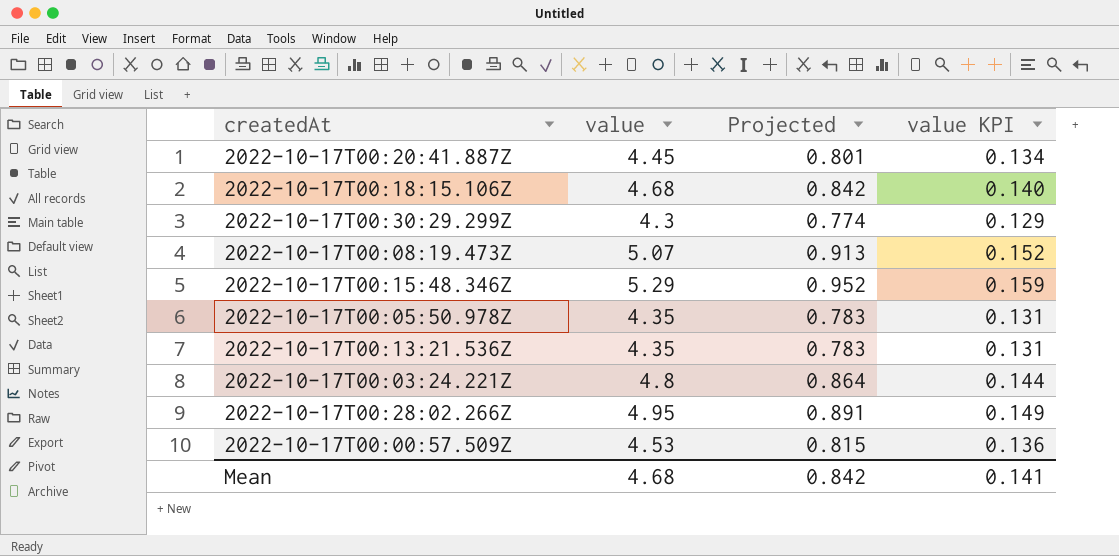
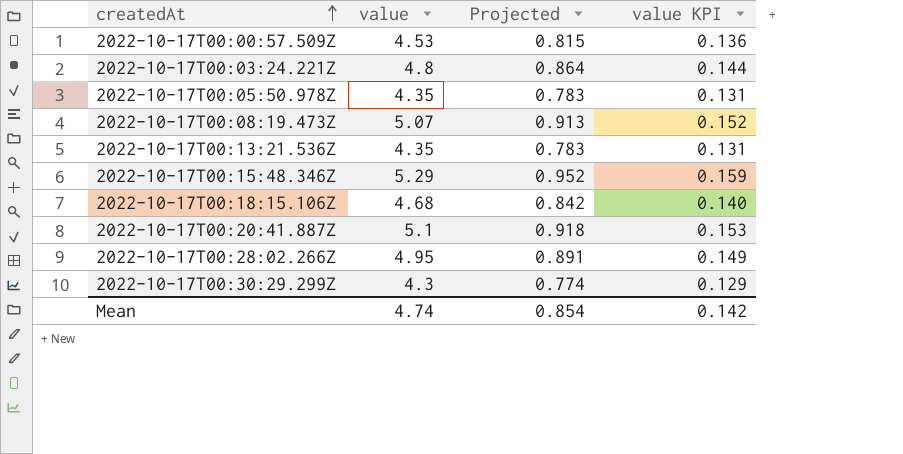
row order: none -> createdAt ascending
2022-10-17T00:20:41.887Z | value: 4.45 -> 5.1
2022-10-17T00:20:41.887Z | Projected: 0.801 -> 0.918
2022-10-17T00:20:41.887Z | value KPI: 0.134 -> 0.153
Mean | value: 4.68 -> 4.74
Mean | Projected: 0.842 -> 0.854
Mean | value KPI: 0.141 -> 0.142

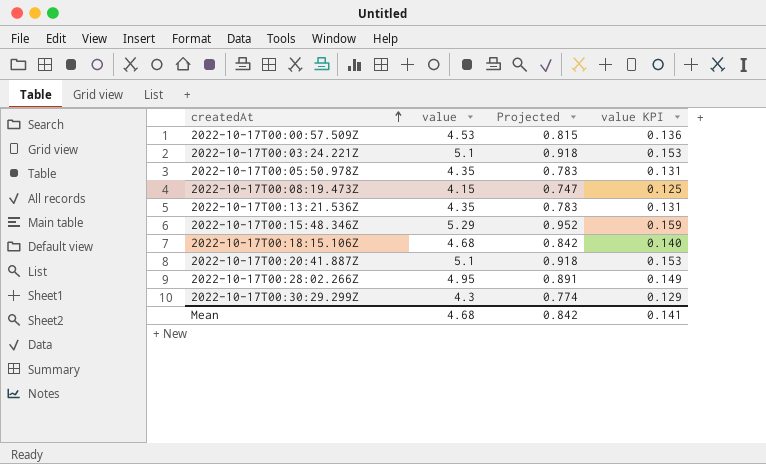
2022-10-17T00:03:24.221Z | value: 4.8 -> 5.1
2022-10-17T00:03:24.221Z | Projected: 0.864 -> 0.918
2022-10-17T00:03:24.221Z | value KPI: 0.144 -> 0.153
2022-10-17T00:08:19.473Z | value: 5.07 -> 4.15
2022-10-17T00:08:19.473Z | Projected: 0.913 -> 0.747
2022-10-17T00:08:19.473Z | value KPI: 0.152 -> 0.125
Mean | value: 4.74 -> 4.68
Mean | Projected: 0.854 -> 0.842
Mean | value KPI: 0.142 -> 0.141

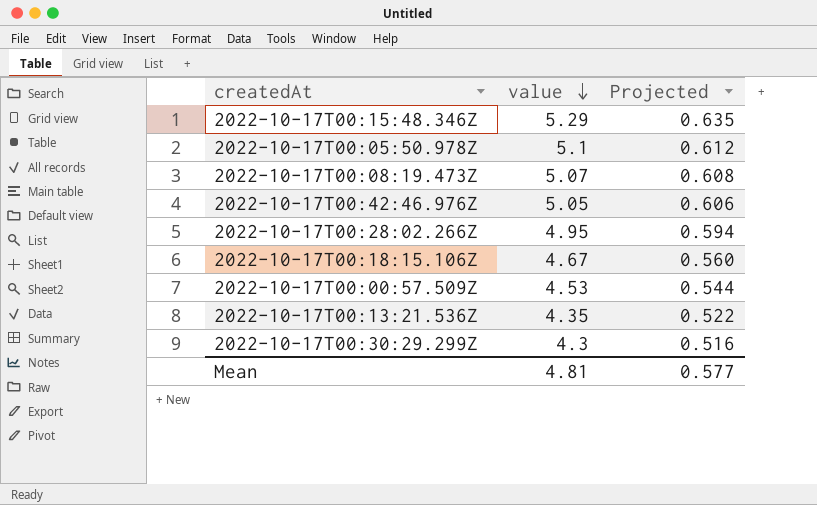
row order: createdAt ascending -> value descending
column value KPI | formula: [value] * 0.03 -> none
column Projected | formula: [value] * 0.18 -> [value] * 0.12
row 2022-10-17T00:03:24.221Z: 5.1 | 0.918 | 0.153 -> none
row 2022-10-17T00:20:41.887Z: 5.1 | 0.918 | 0.153 -> none
2022-10-17T00:05:50.978Z | value: 4.35 -> 5.1
2022-10-17T00:08:19.473Z | value: 4.15 -> 5.07
row 2022-10-17T00:42:46.976Z: none -> 5.05 | 0.606
2022-10-17T00:18:15.106Z | value: 4.68 -> 4.67
Mean | value: 4.68 -> 4.81
Mean | Projected: 0.842 -> 0.577

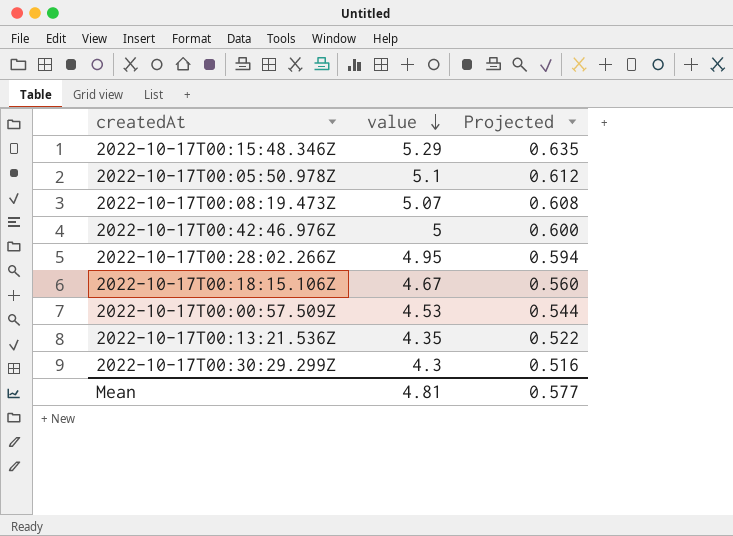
2022-10-17T00:42:46.976Z | value: 5.05 -> 5
2022-10-17T00:42:46.976Z | Projected: 0.606 -> 0.600

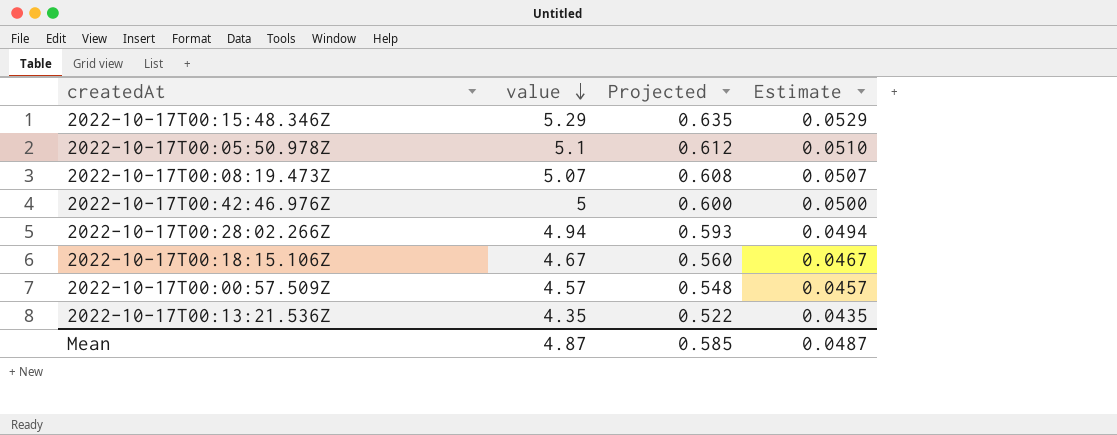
column Estimate | formula: none -> [value] * 0.01
row 2022-10-17T00:30:29.299Z: 4.3 | 0.516 -> none
2022-10-17T00:28:02.266Z | value: 4.95 -> 4.94
2022-10-17T00:28:02.266Z | Projected: 0.594 -> 0.593
2022-10-17T00:00:57.509Z | value: 4.53 -> 4.57
2022-10-17T00:00:57.509Z | Projected: 0.544 -> 0.548
Mean | value: 4.81 -> 4.87
Mean | Projected: 0.577 -> 0.585

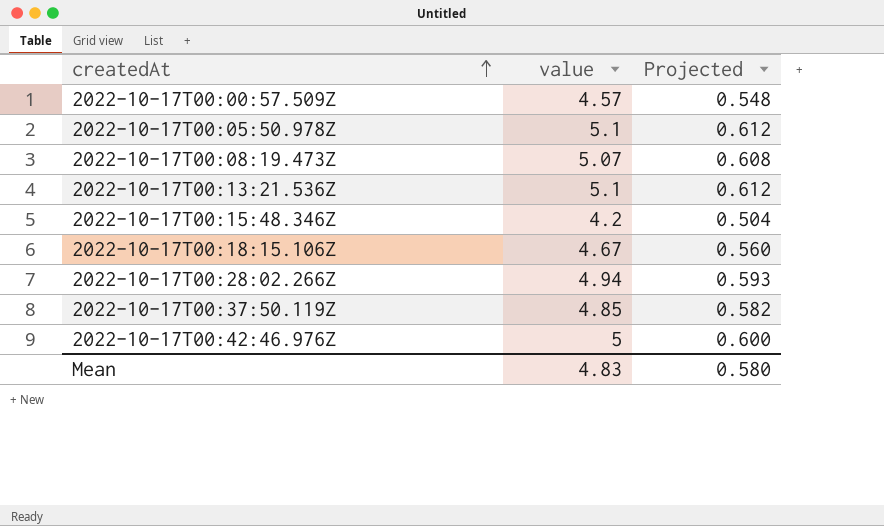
row order: value descending -> createdAt ascending
column Estimate | formula: [value] * 0.01 -> none
2022-10-17T00:13:21.536Z | value: 4.35 -> 5.1
2022-10-17T00:13:21.536Z | Projected: 0.522 -> 0.612
2022-10-17T00:15:48.346Z | value: 5.29 -> 4.2
2022-10-17T00:15:48.346Z | Projected: 0.635 -> 0.504
row 2022-10-17T00:37:50.119Z: none -> 4.85 | 0.582
Mean | value: 4.87 -> 4.83
Mean | Projected: 0.585 -> 0.580

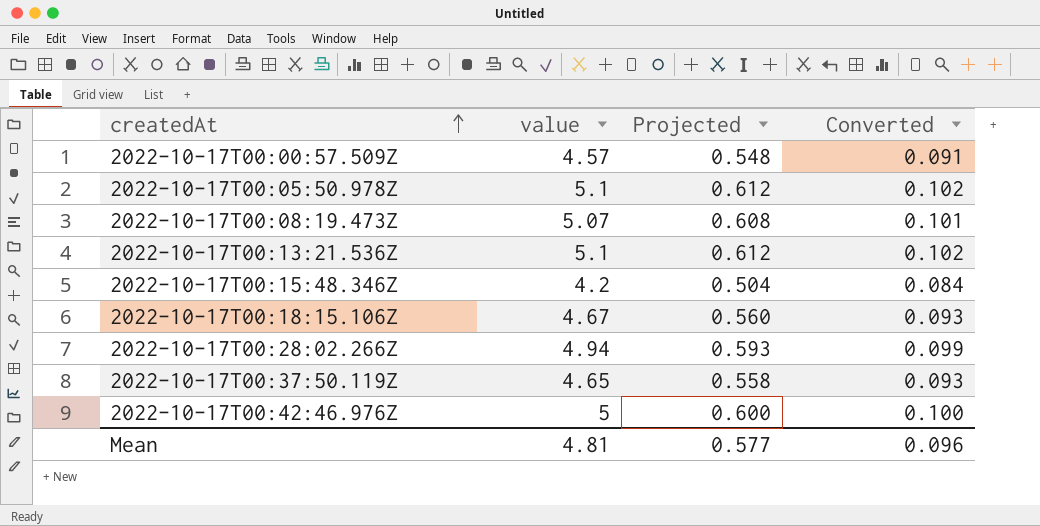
column Converted | formula: none -> [value] * 0.02
2022-10-17T00:37:50.119Z | value: 4.85 -> 4.65
2022-10-17T00:37:50.119Z | Projected: 0.582 -> 0.558
Mean | value: 4.83 -> 4.81
Mean | Projected: 0.580 -> 0.577

